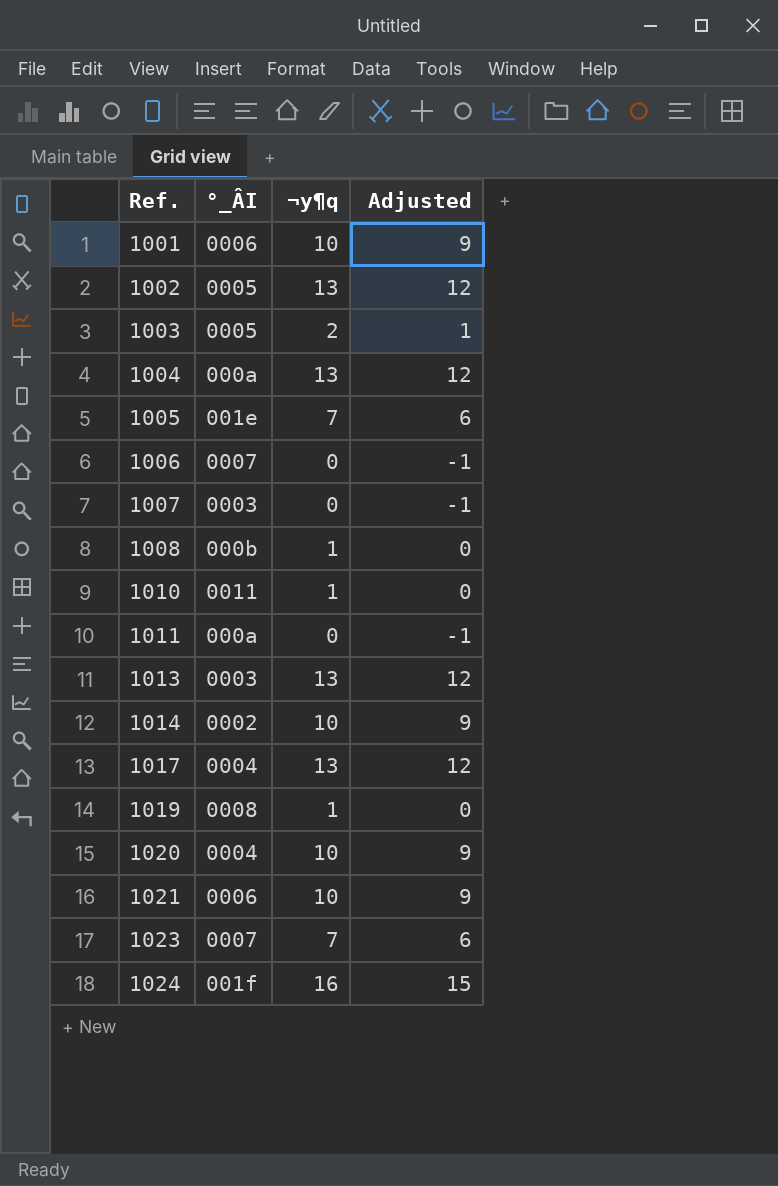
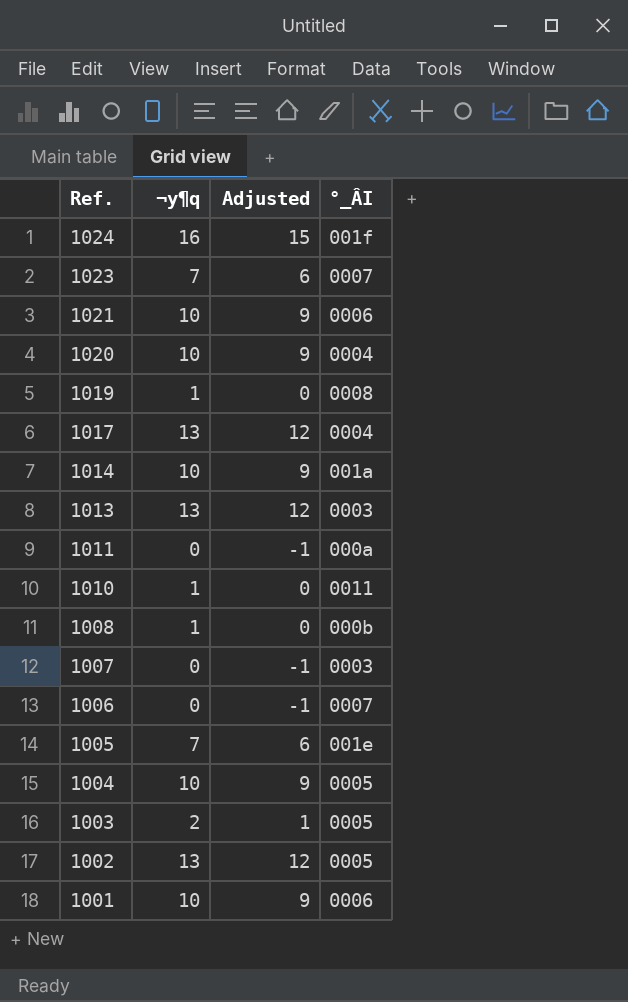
row order: Ref. ascending -> Ref. descending
column °_ÂI | position: 2 -> 4
1014 | °_ÂI: 0002 -> 001a
1004 | ¬y¶q: 13 -> 10
1004 | Adjusted: 12 -> 9
1004 | °_ÂI: 000a -> 0005

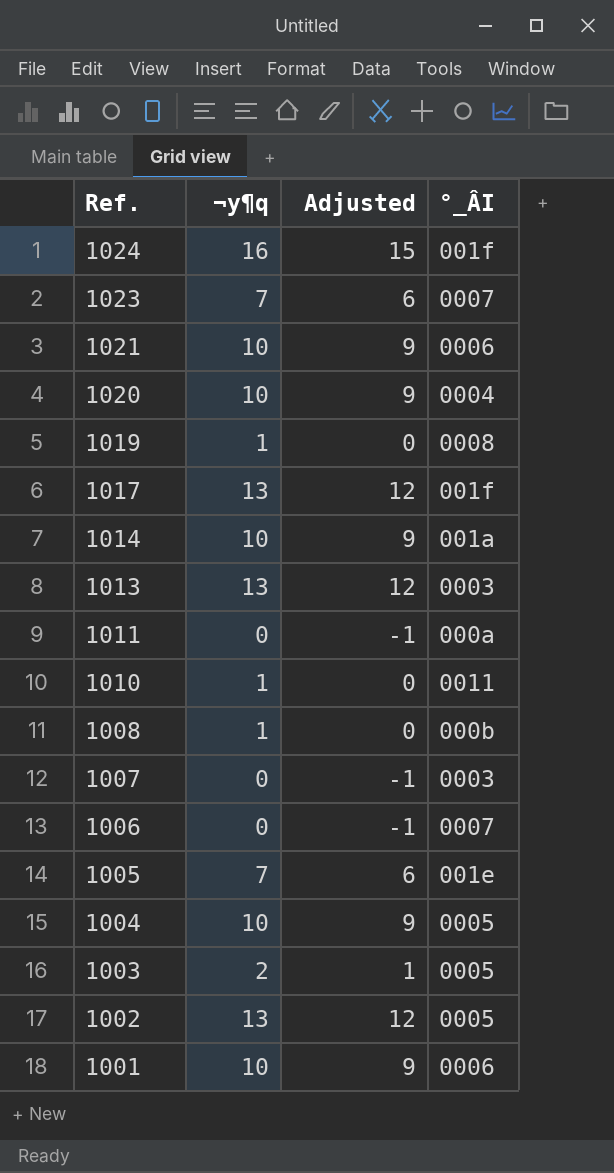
1017 | °_ÂI: 0004 -> 001f

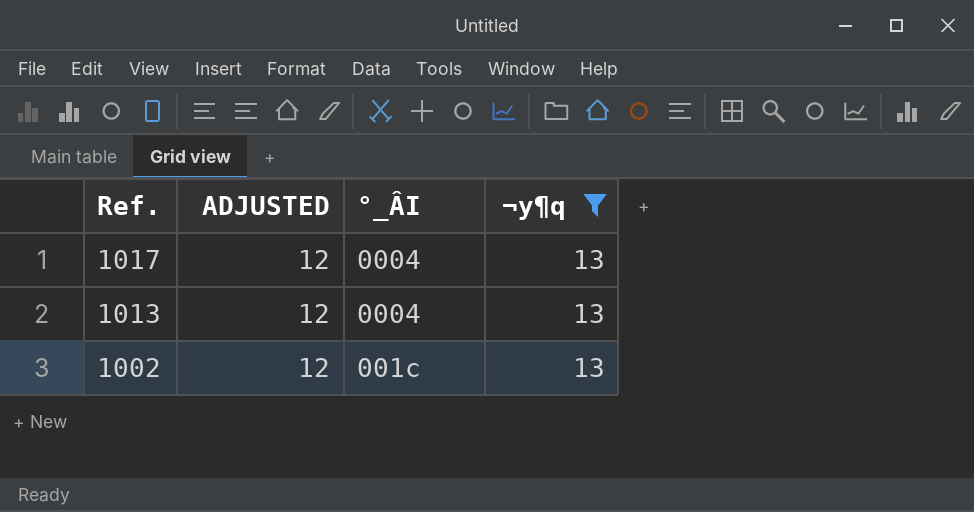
filter: none -> ¬y¶q = 13
column name: Adjusted -> ADJUSTED
column ¬y¶q | position: 2 -> 4
1017 | °_ÂI: 001f -> 0004
1013 | °_ÂI: 0003 -> 0004
1002 | °_ÂI: 0005 -> 001c

